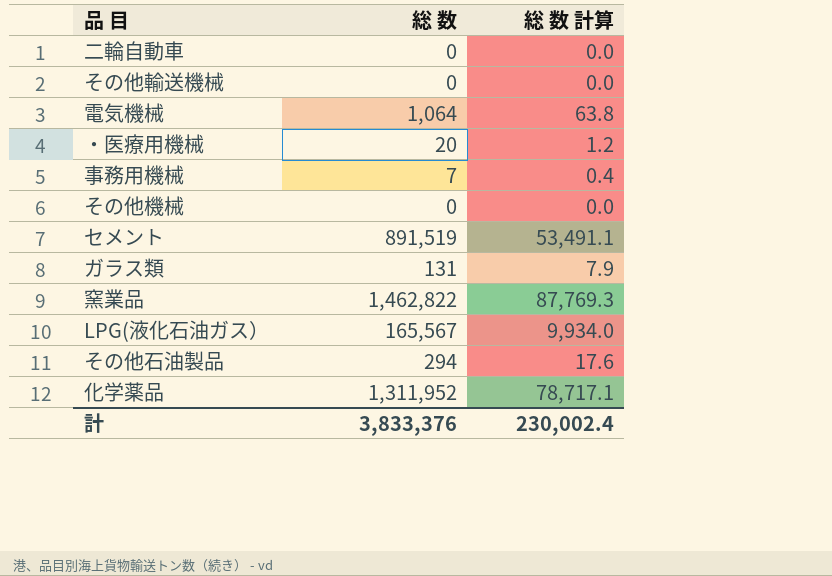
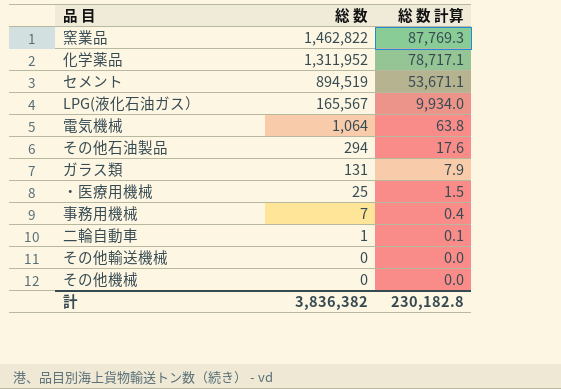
row order: none -> 総 数 descending
セメント | 総 数: 891,519 -> 894,519
セメント | 総 数 計算: 53,491.1 -> 53,671.1
・医療用機械 | 総 数: 20 -> 25
・医療用機械 | 総 数 計算: 1.2 -> 1.5
二輪自動車 | 総 数: 0 -> 1
二輪自動車 | 総 数 計算: 0.0 -> 0.1
計 | 総 数: 3,833,376 -> 3,836,382
計 | 総 数 計算: 230,002.4 -> 230,182.8

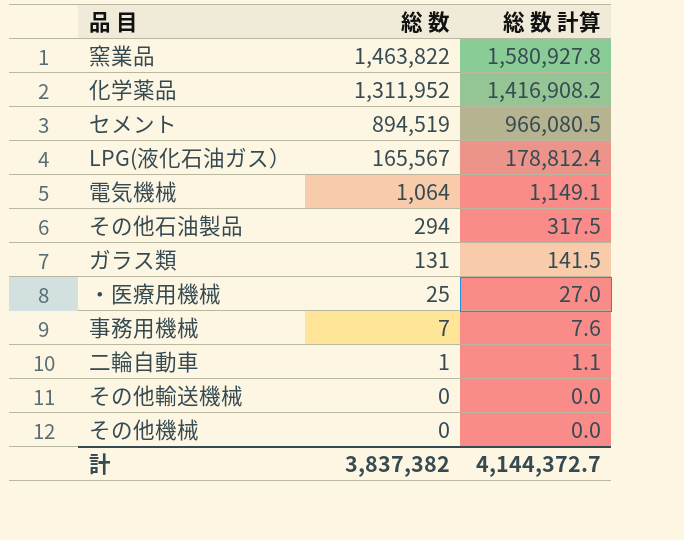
column 総 数 計算 | formula: [総 数] * 0.06 -> [総 数] * 1.08
窯業品 | 総 数: 1,462,822 -> 1,463,822
計 | 総 数: 3,836,382 -> 3,837,382
計 | 総 数 計算: 230,182.8 -> 4,144,372.7

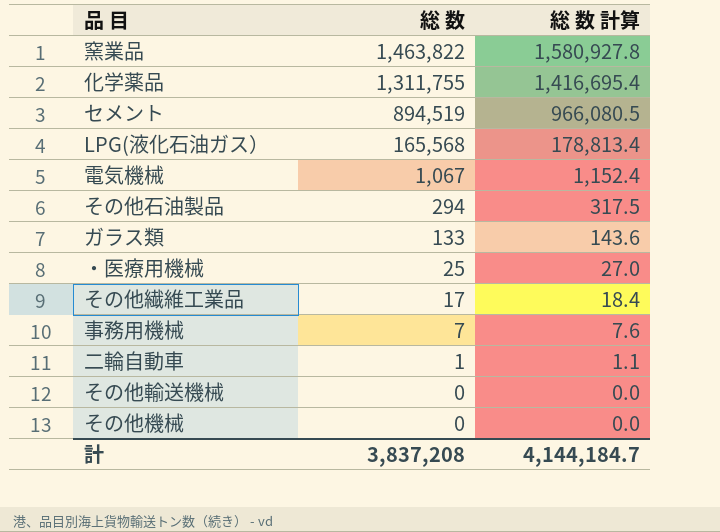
化学薬品 | 総 数: 1,311,952 -> 1,311,755
化学薬品 | 総 数 計算: 1,416,908.2 -> 1,416,695.4
LPG(液化石油ガス） | 総 数: 165,567 -> 165,568
LPG(液化石油ガス） | 総 数 計算: 178,812.4 -> 178,813.4
電気機械 | 総 数: 1,064 -> 1,067
電気機械 | 総 数 計算: 1,149.1 -> 1,152.4
ガラス類 | 総 数: 131 -> 133
ガラス類 | 総 数 計算: 141.5 -> 143.6
row その他繊維工業品: none -> 17 | 18.4
計 | 総 数: 3,837,382 -> 3,837,208
計 | 総 数 計算: 4,144,372.7 -> 4,144,184.7

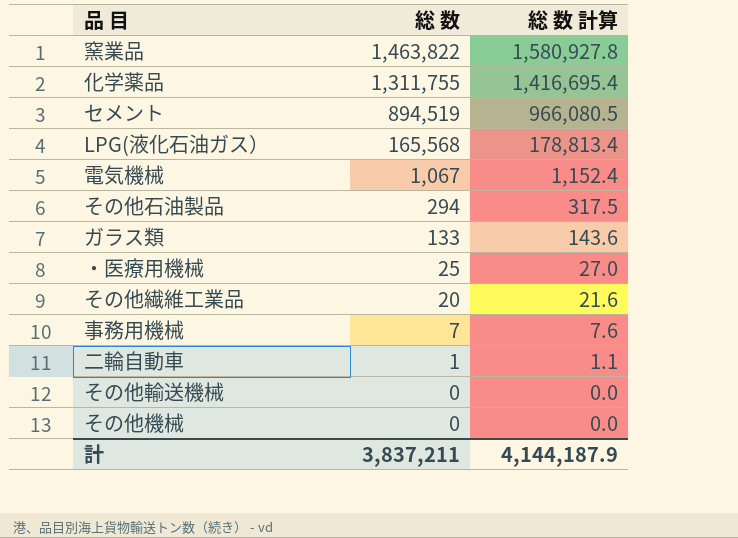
その他繊維工業品 | 総 数: 17 -> 20
その他繊維工業品 | 総 数 計算: 18.4 -> 21.6
計 | 総 数: 3,837,208 -> 3,837,211
計 | 総 数 計算: 4,144,184.7 -> 4,144,187.9

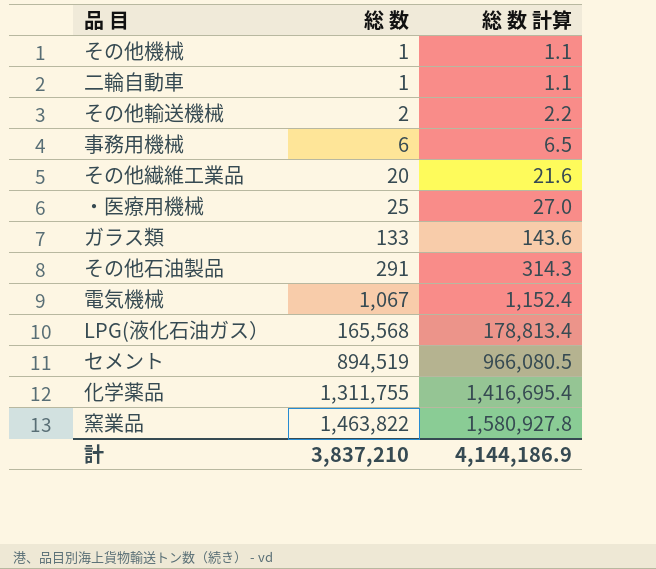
row order: 総 数 descending -> 総 数 ascending
その他機械 | 総 数: 0 -> 1
その他機械 | 総 数 計算: 0.0 -> 1.1
その他輸送機械 | 総 数: 0 -> 2
その他輸送機械 | 総 数 計算: 0.0 -> 2.2
事務用機械 | 総 数: 7 -> 6
事務用機械 | 総 数 計算: 7.6 -> 6.5
その他石油製品 | 総 数: 294 -> 291
その他石油製品 | 総 数 計算: 317.5 -> 314.3
計 | 総 数: 3,837,211 -> 3,837,210
計 | 総 数 計算: 4,144,187.9 -> 4,144,186.9

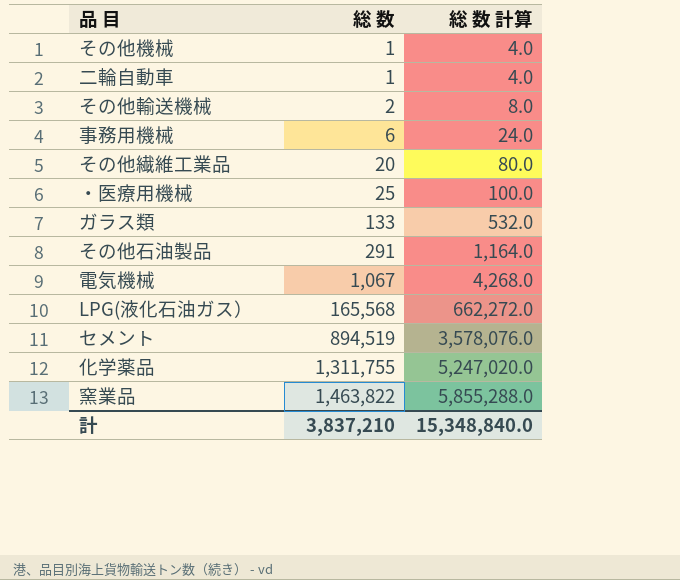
column 総 数 計算 | formula: [総 数] * 1.08 -> [総 数] * 4
計 | 総 数 計算: 4,144,186.9 -> 15,348,840.0

